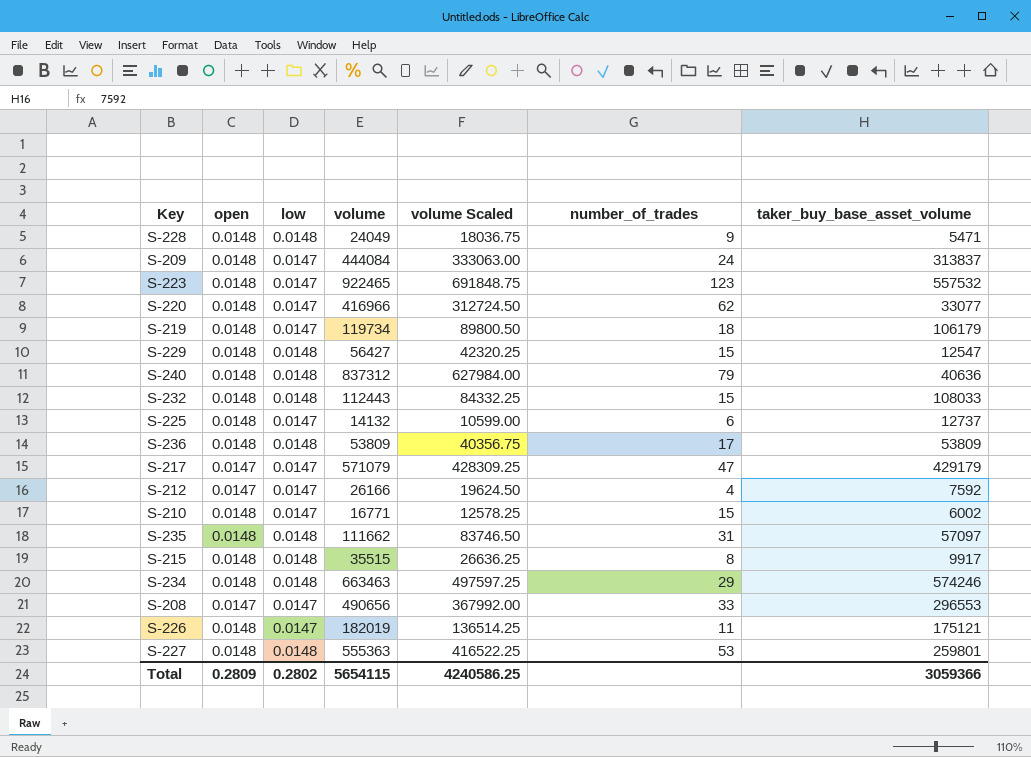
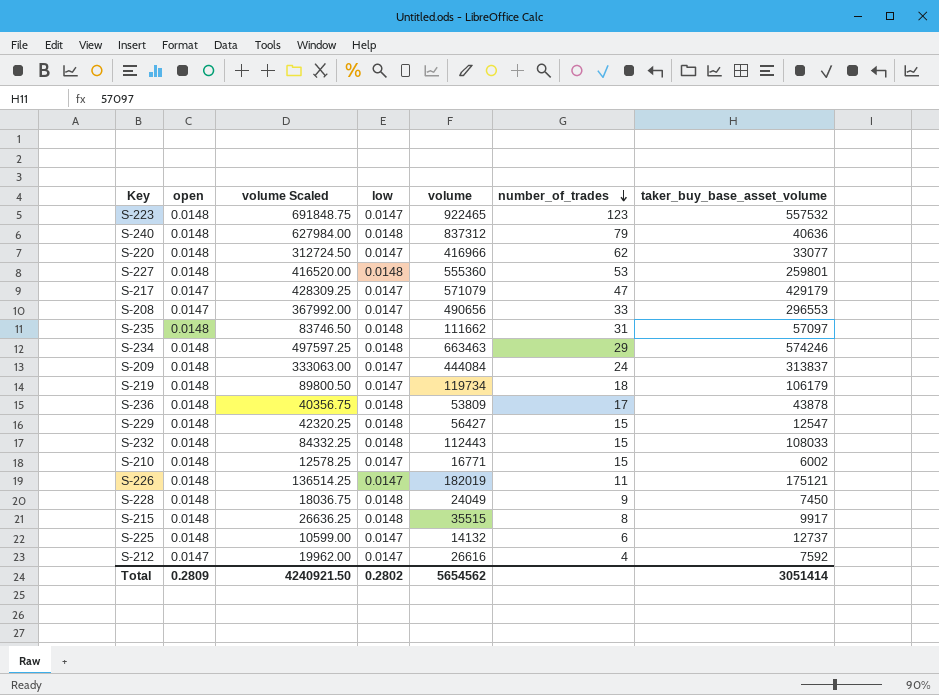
row order: none -> number_of_trades descending
column volume Scaled | position: 5 -> 3
S-227 | volume Scaled: 416522.25 -> 416520.00
S-227 | volume: 555363 -> 555360
S-236 | taker_buy_base_asset_volume: 53809 -> 43878
S-228 | taker_buy_base_asset_volume: 5471 -> 7450
S-212 | volume Scaled: 19624.50 -> 19962.00
S-212 | volume: 26166 -> 26616
Total | volume Scaled: 4240586.25 -> 4240921.50
Total | volume: 5654115 -> 5654562
Total | taker_buy_base_asset_volume: 3059366 -> 3051414

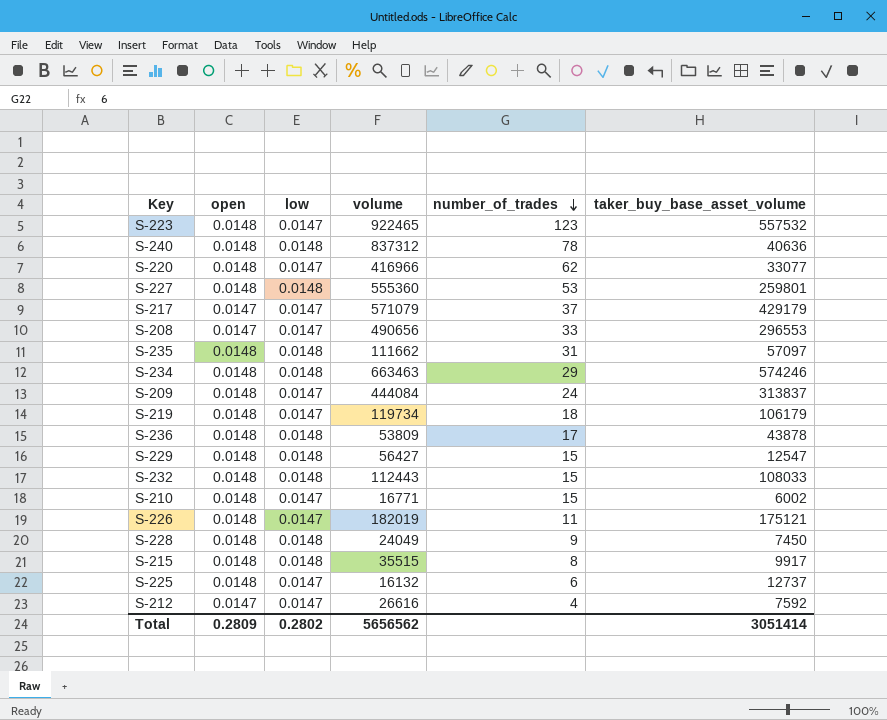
column volume Scaled | formula: [volume] * 0.75 -> none
S-240 | number_of_trades: 79 -> 78
S-217 | number_of_trades: 47 -> 37
S-225 | volume: 14132 -> 16132
Total | volume: 5654562 -> 5656562

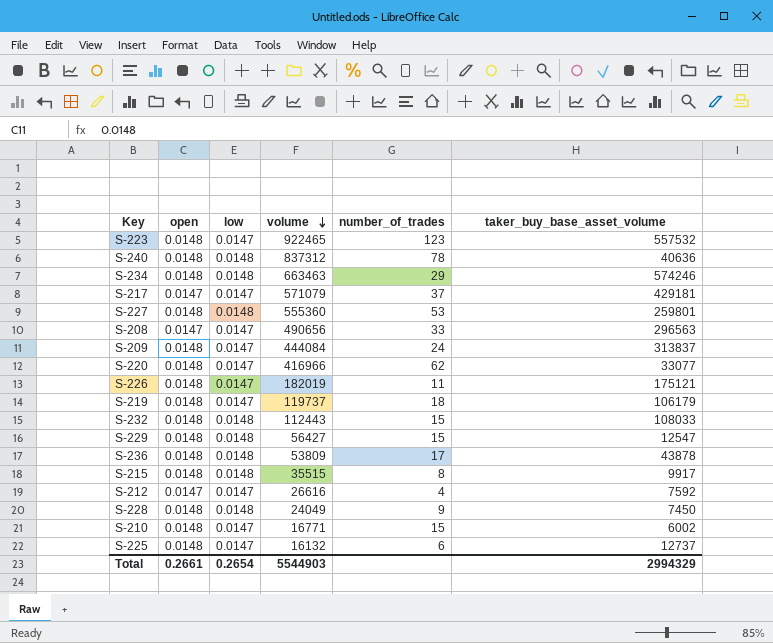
row order: number_of_trades descending -> volume descending
row S-235: 0.0148 | 0.0148 | 111662 | 31 | 57097 -> none
S-217 | taker_buy_base_asset_volume: 429179 -> 429181
S-208 | taker_buy_base_asset_volume: 296553 -> 296563
S-219 | volume: 119734 -> 119737
Total | open: 0.2809 -> 0.2661
Total | low: 0.2802 -> 0.2654
Total | volume: 5656562 -> 5544903
Total | taker_buy_base_asset_volume: 3051414 -> 2994329

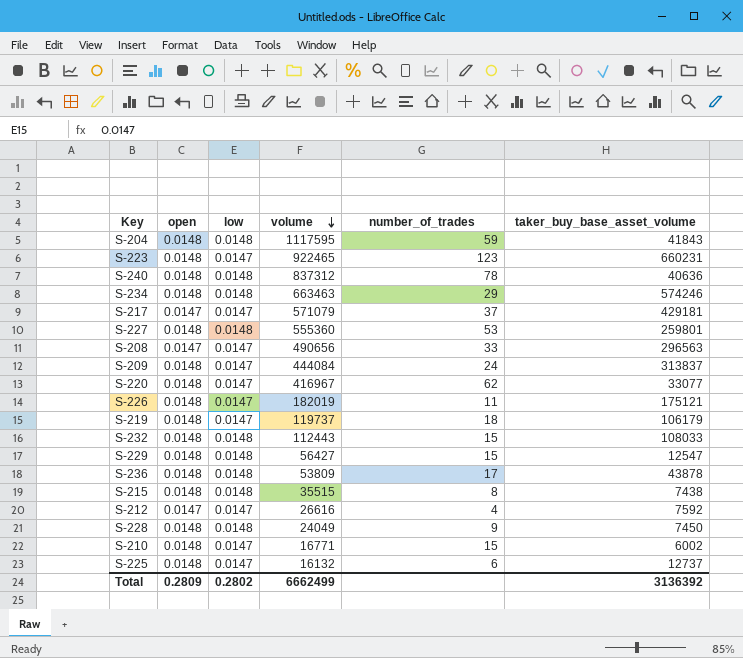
row S-204: none -> 0.0148 | 0.0148 | 1117595 | 59 | 41843
S-223 | taker_buy_base_asset_volume: 557532 -> 660231
S-220 | volume: 416966 -> 416967
S-215 | taker_buy_base_asset_volume: 9917 -> 7438
Total | open: 0.2661 -> 0.2809
Total | low: 0.2654 -> 0.2802
Total | volume: 5544903 -> 6662499
Total | taker_buy_base_asset_volume: 2994329 -> 3136392

